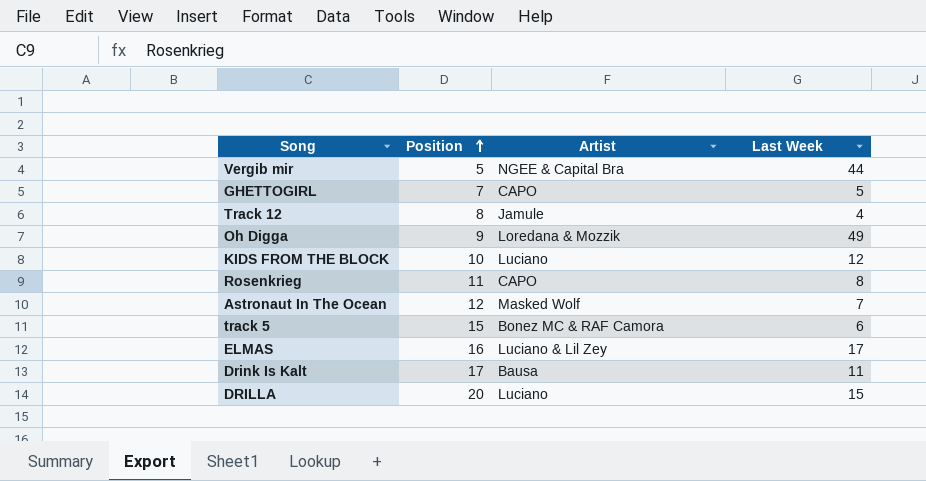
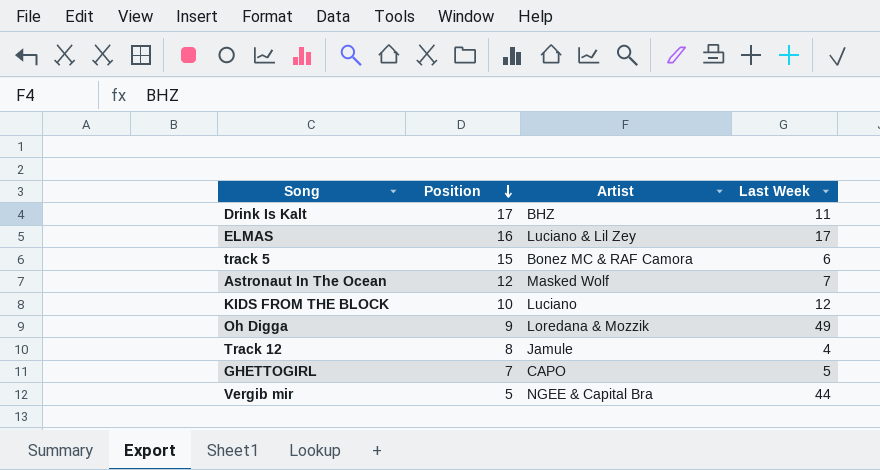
row order: Position ascending -> Position descending
row Rosenkrieg: 11 | CAPO | 8 -> none
row DRILLA: 20 | Luciano | 15 -> none
Drink Is Kalt | Artist: Bausa -> BHZ

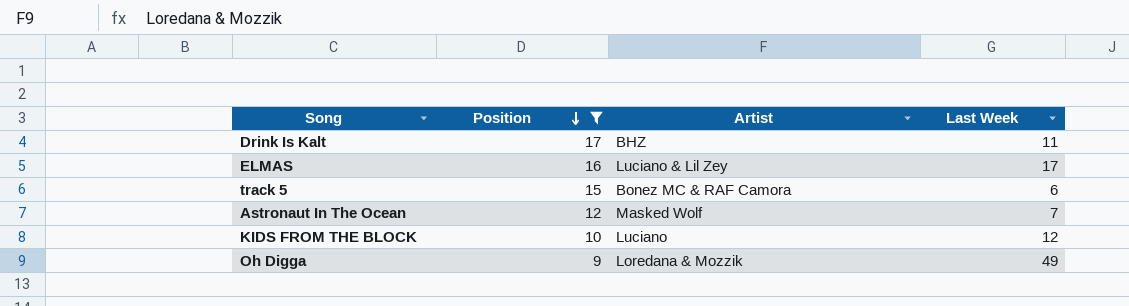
filter: none -> Position >= 9

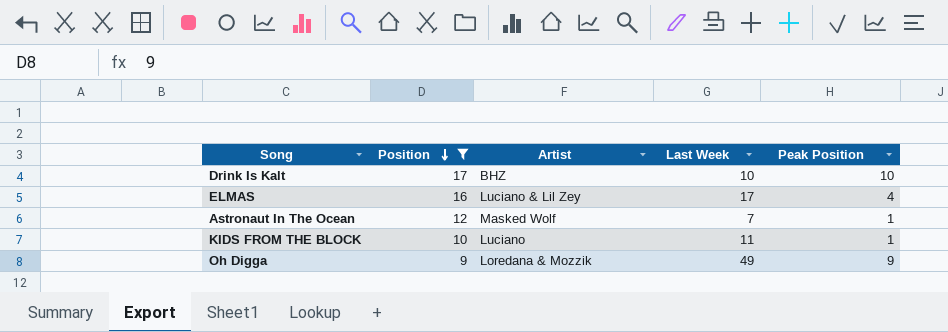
column Peak Position | position: none -> 5
row track 5: 15 | Bonez MC & RAF Camora | 6 -> none
Drink Is Kalt | Last Week: 11 -> 10
KIDS FROM THE BLOCK | Last Week: 12 -> 11

